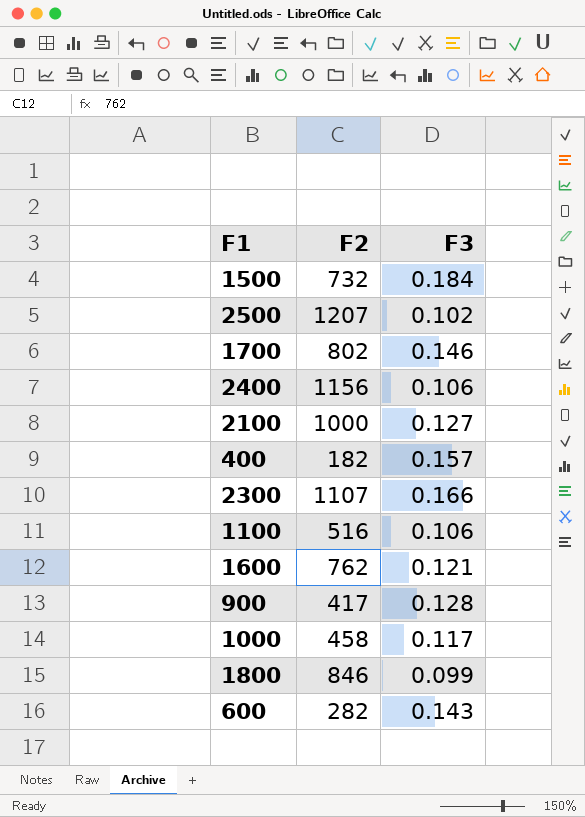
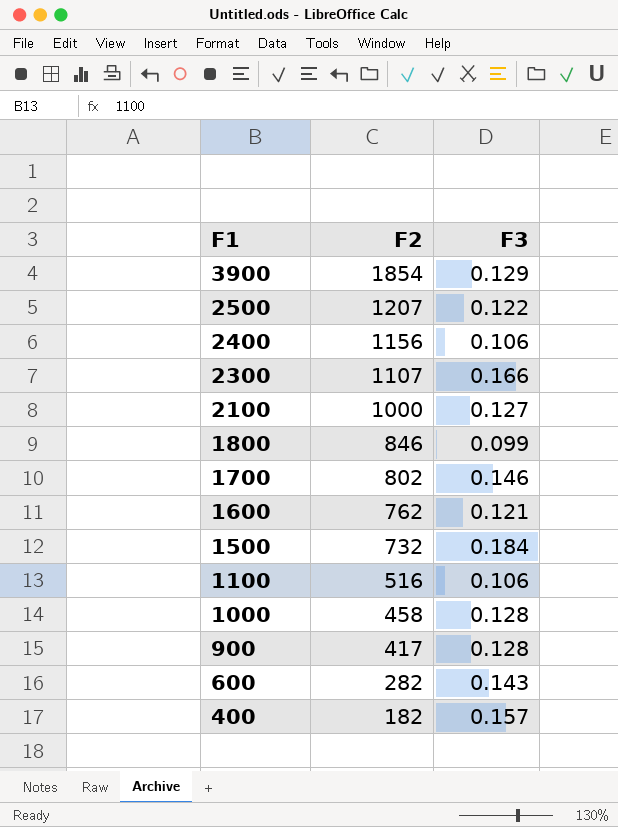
row order: none -> F1 descending
row 3900: none -> 1854 | 0.129
2500 | F3: 0.102 -> 0.122
1000 | F3: 0.117 -> 0.128

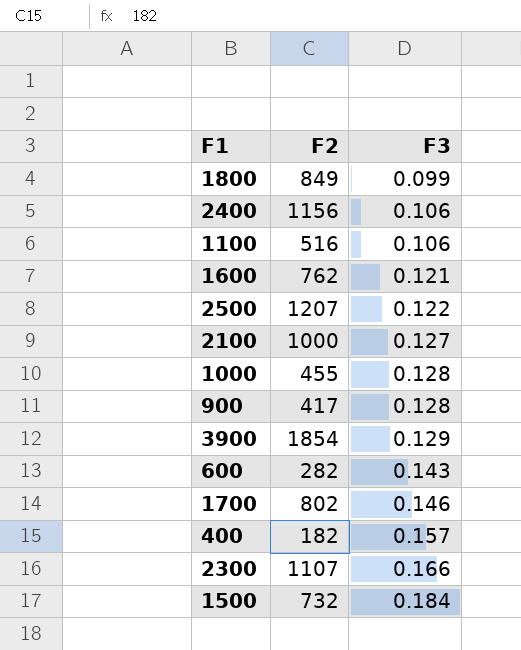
row order: F1 descending -> F3 ascending
1800 | F2: 846 -> 849
1000 | F2: 458 -> 455

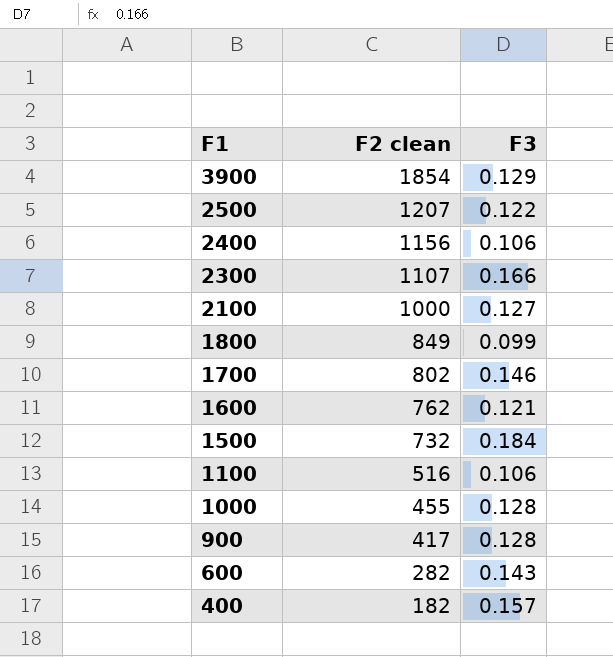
row order: F3 ascending -> F1 descending
column name: F2 -> F2 clean

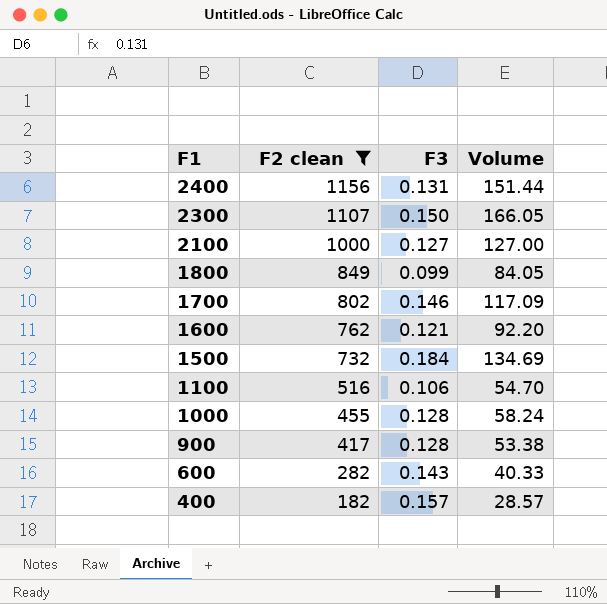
filter: none -> F2 clean <= 1156
column Volume | formula: none -> [F2 clean] * [F3]
2400 | F3: 0.106 -> 0.131
2300 | F3: 0.166 -> 0.150

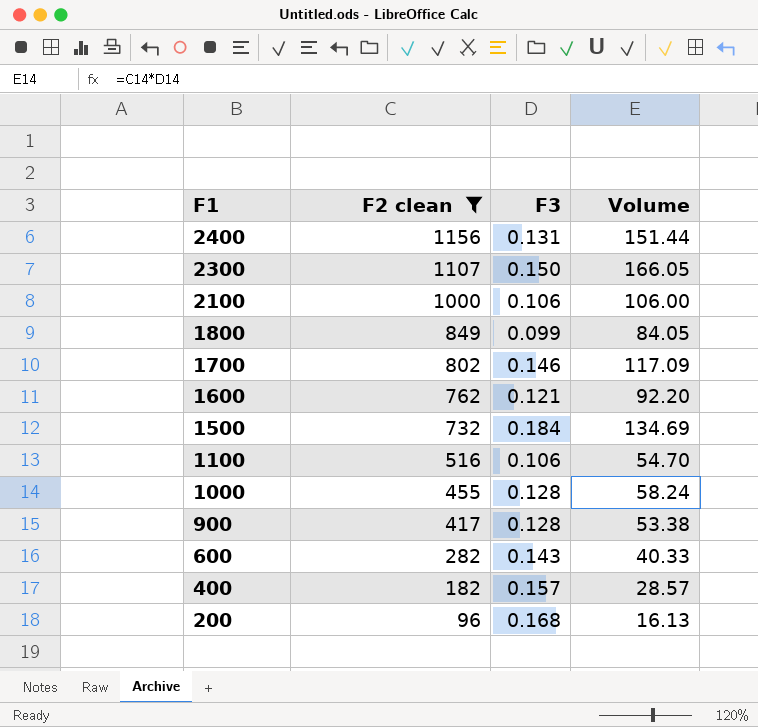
2100 | F3: 0.127 -> 0.106
2100 | Volume: 127.00 -> 106.00
row 200: none -> 96 | 0.168 | 16.13

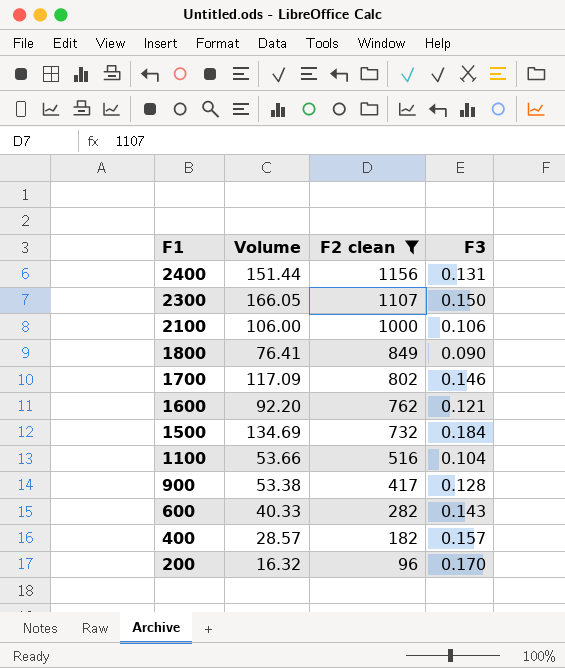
column Volume | position: 4 -> 2
row 1000: 455 | 0.128 | 58.24 -> none
1800 | Volume: 84.05 -> 76.41
1800 | F3: 0.099 -> 0.090
1100 | Volume: 54.70 -> 53.66
1100 | F3: 0.106 -> 0.104
200 | Volume: 16.13 -> 16.32
200 | F3: 0.168 -> 0.170

